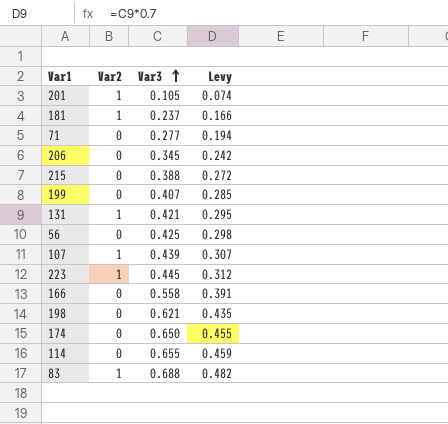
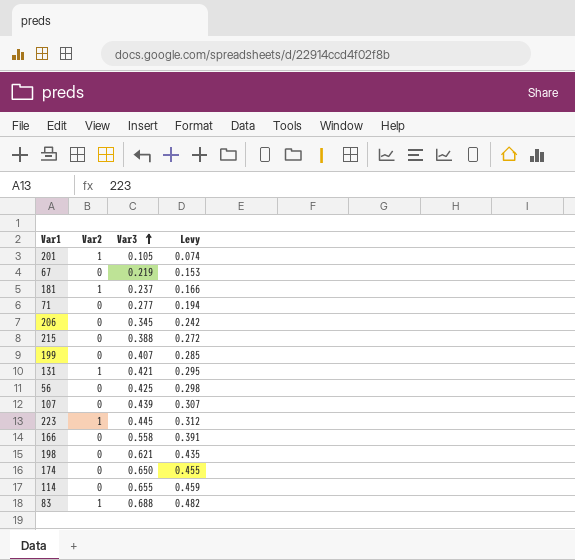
row 67: none -> 0 | 0.219 | 0.153
107 | Var2: 1 -> 0

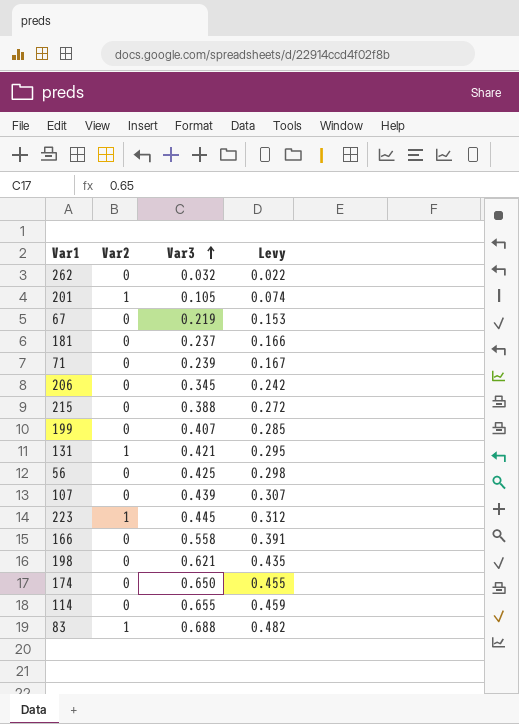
row 262: none -> 0 | 0.032 | 0.022
181 | Var2: 1 -> 0
71 | Var3: 0.277 -> 0.239
71 | Levy: 0.194 -> 0.167

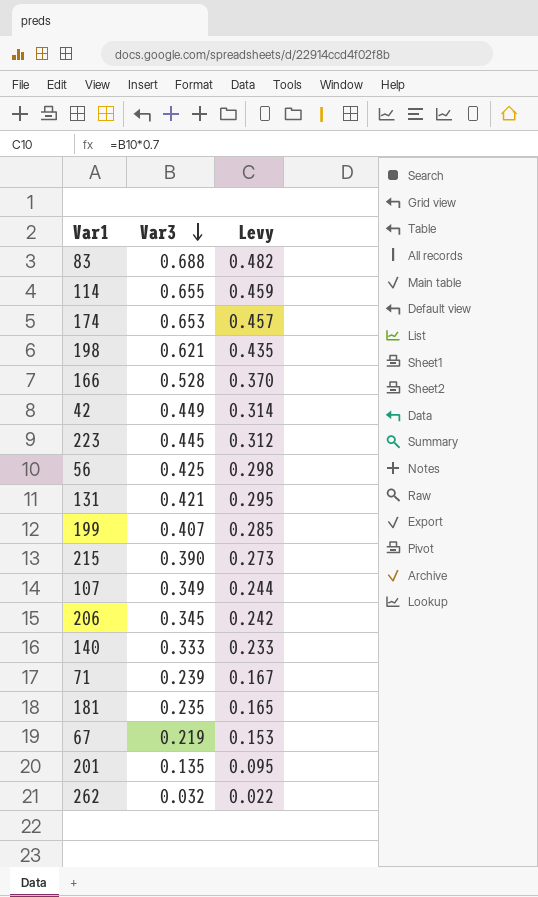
row order: Var3 ascending -> Var3 descending
column Var2 | position: 2 -> none
174 | Var3: 0.650 -> 0.653
174 | Levy: 0.455 -> 0.457
166 | Var3: 0.558 -> 0.528
166 | Levy: 0.391 -> 0.370
row 42: none -> 0.449 | 0.314
215 | Var3: 0.388 -> 0.390
215 | Levy: 0.272 -> 0.273
107 | Var3: 0.439 -> 0.349
107 | Levy: 0.307 -> 0.244
row 140: none -> 0.333 | 0.233
181 | Var3: 0.237 -> 0.235
181 | Levy: 0.166 -> 0.165
201 | Var3: 0.105 -> 0.135
201 | Levy: 0.074 -> 0.095

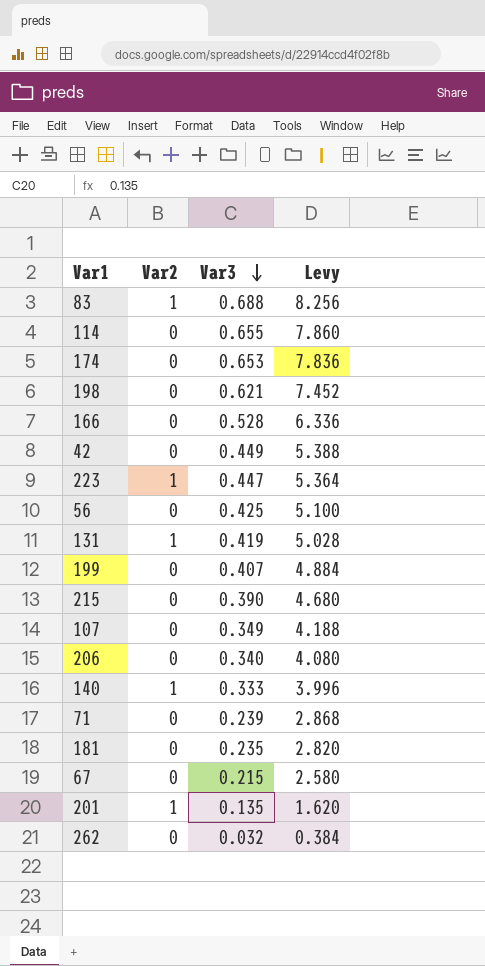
column Var2 | position: none -> 2
column Levy | formula: [Var3] * 0.7 -> [Var3] * 12
223 | Var3: 0.445 -> 0.447
131 | Var3: 0.421 -> 0.419
206 | Var3: 0.345 -> 0.340
67 | Var3: 0.219 -> 0.215

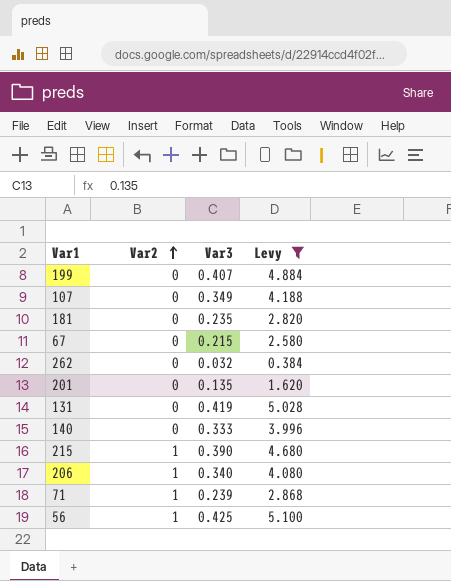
filter: none -> Levy <= 5.100
row order: Var3 descending -> Var2 ascending
201 | Var2: 1 -> 0
131 | Var2: 1 -> 0
140 | Var2: 1 -> 0
215 | Var2: 0 -> 1
206 | Var2: 0 -> 1
71 | Var2: 0 -> 1
56 | Var2: 0 -> 1

